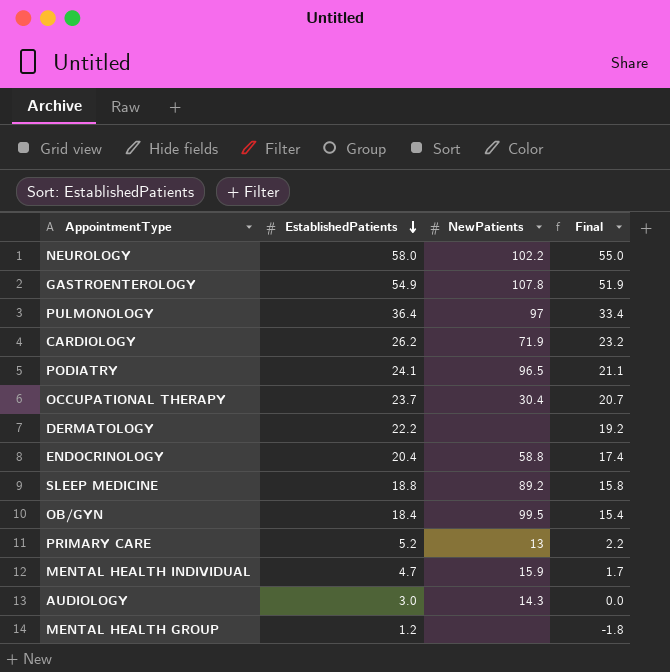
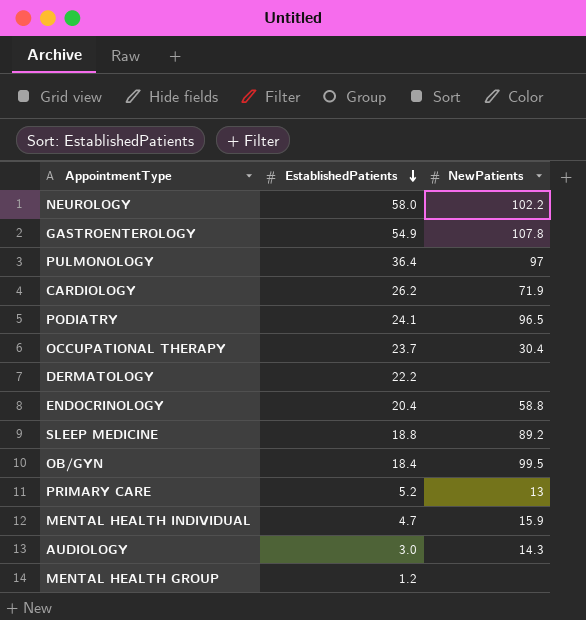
column Final | formula: [EstablishedPatients] - 3 -> none

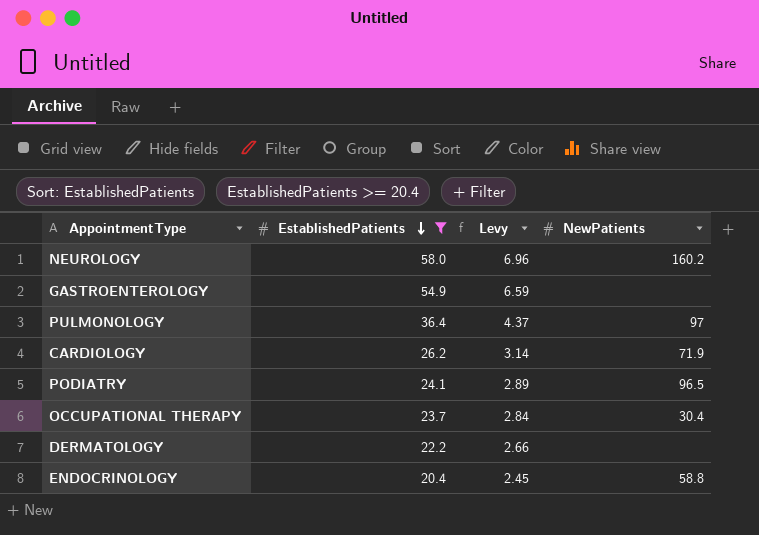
filter: none -> EstablishedPatients >= 20.4
column Levy | formula: none -> [EstablishedPatients] * 0.12
NEUROLOGY | NewPatients: 102.2 -> 160.2
GASTROENTEROLOGY | NewPatients: 107.8 -> none

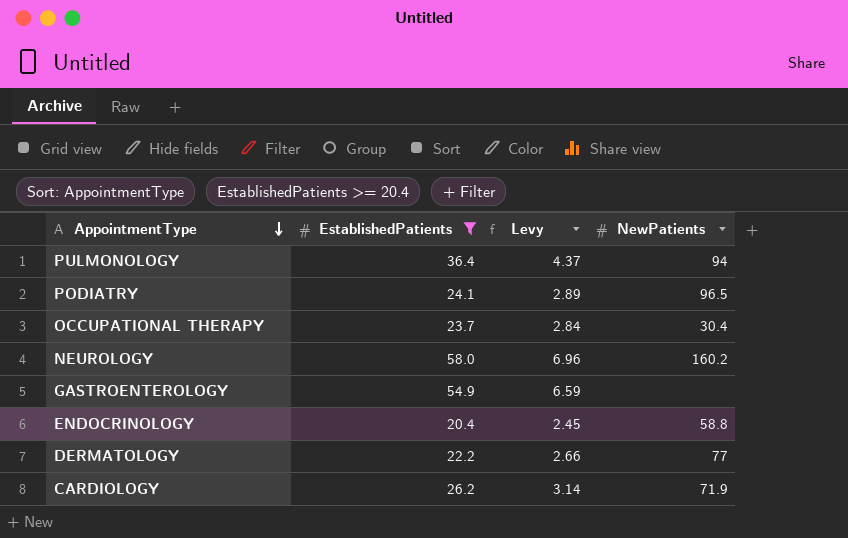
row order: EstablishedPatients descending -> AppointmentType descending
PULMONOLOGY | NewPatients: 97 -> 94
DERMATOLOGY | NewPatients: none -> 77

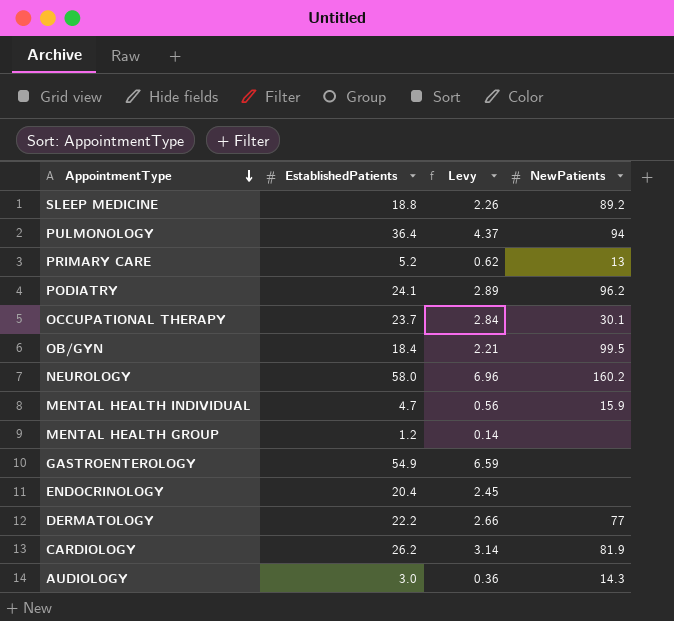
filter: EstablishedPatients >= 20.4 -> none
PODIATRY | NewPatients: 96.5 -> 96.2
OCCUPATIONAL THERAPY | NewPatients: 30.4 -> 30.1
ENDOCRINOLOGY | NewPatients: 58.8 -> none
CARDIOLOGY | NewPatients: 71.9 -> 81.9

